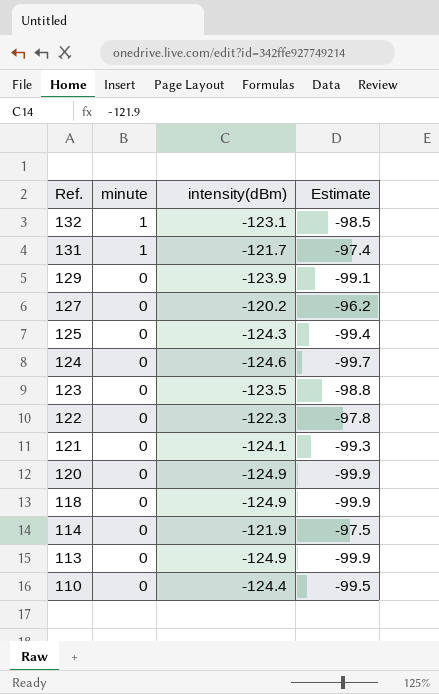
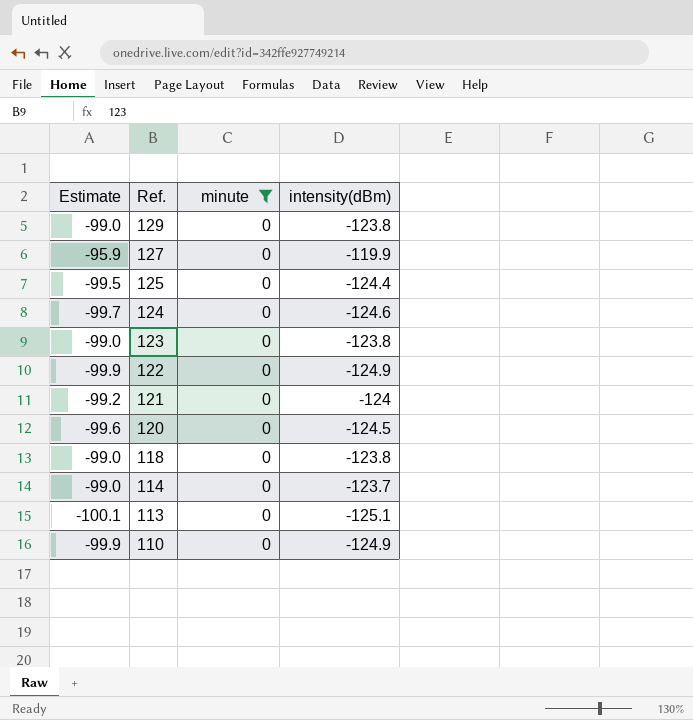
filter: none -> minute = 0
column Estimate | position: 4 -> 1
129 | Estimate: -99.1 -> -99.0
129 | intensity(dBm): -123.9 -> -123.8
127 | Estimate: -96.2 -> -95.9
127 | intensity(dBm): -120.2 -> -119.9
125 | Estimate: -99.4 -> -99.5
125 | intensity(dBm): -124.3 -> -124.4
123 | Estimate: -98.8 -> -99.0
123 | intensity(dBm): -123.5 -> -123.8
122 | Estimate: -97.8 -> -99.9
122 | intensity(dBm): -122.3 -> -124.9
121 | Estimate: -99.3 -> -99.2
121 | intensity(dBm): -124.1 -> -124
120 | Estimate: -99.9 -> -99.6
120 | intensity(dBm): -124.9 -> -124.5
118 | Estimate: -99.9 -> -99.0
118 | intensity(dBm): -124.9 -> -123.8
114 | Estimate: -97.5 -> -99.0
114 | intensity(dBm): -121.9 -> -123.7
113 | Estimate: -99.9 -> -100.1
113 | intensity(dBm): -124.9 -> -125.1
110 | Estimate: -99.5 -> -99.9
110 | intensity(dBm): -124.4 -> -124.9

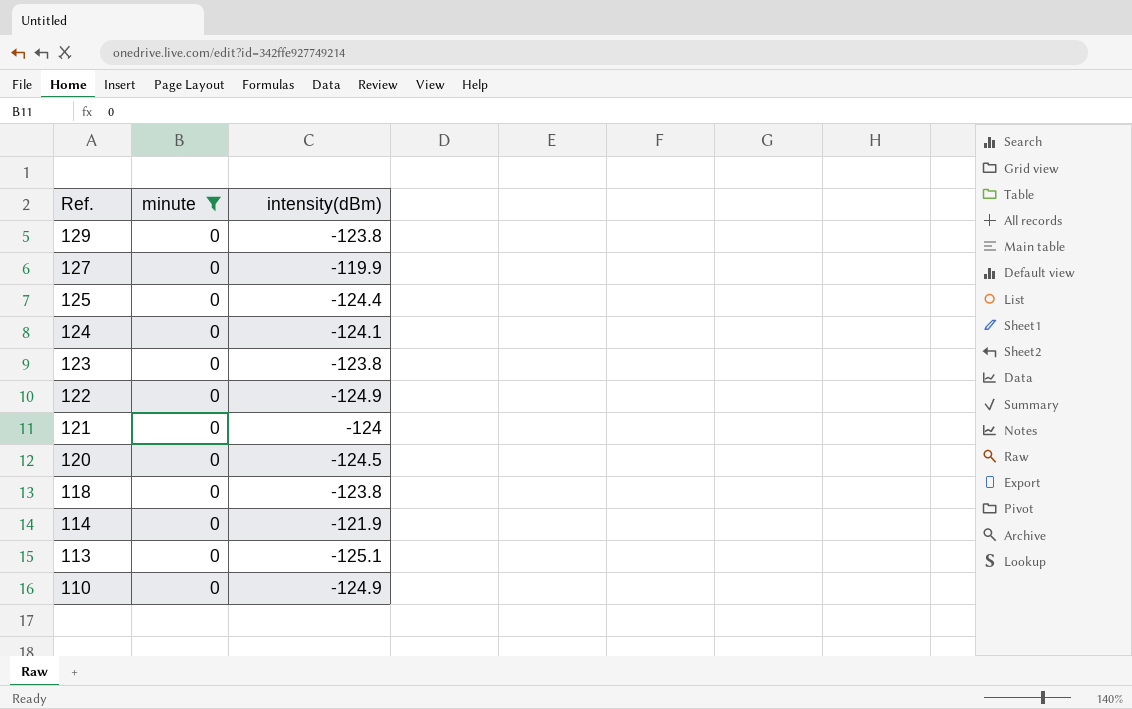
column Estimate | formula: [intensity(dBm)] * 0.8 -> none
124 | intensity(dBm): -124.6 -> -124.1
114 | intensity(dBm): -123.7 -> -121.9

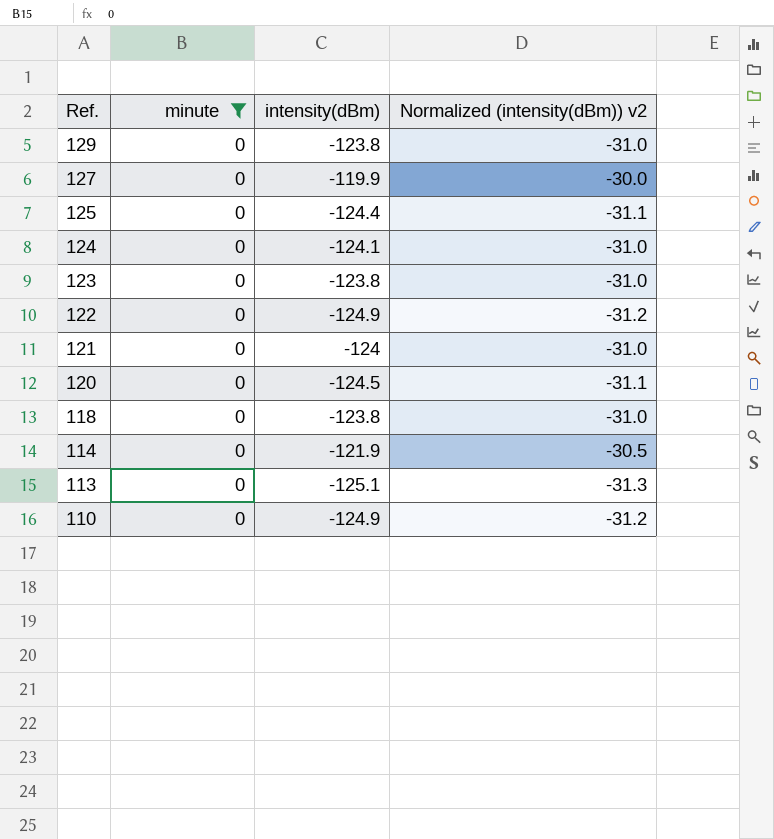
column Normalized (intensity(dBm)) v2 | formula: none -> [intensity(dBm)] * 0.25

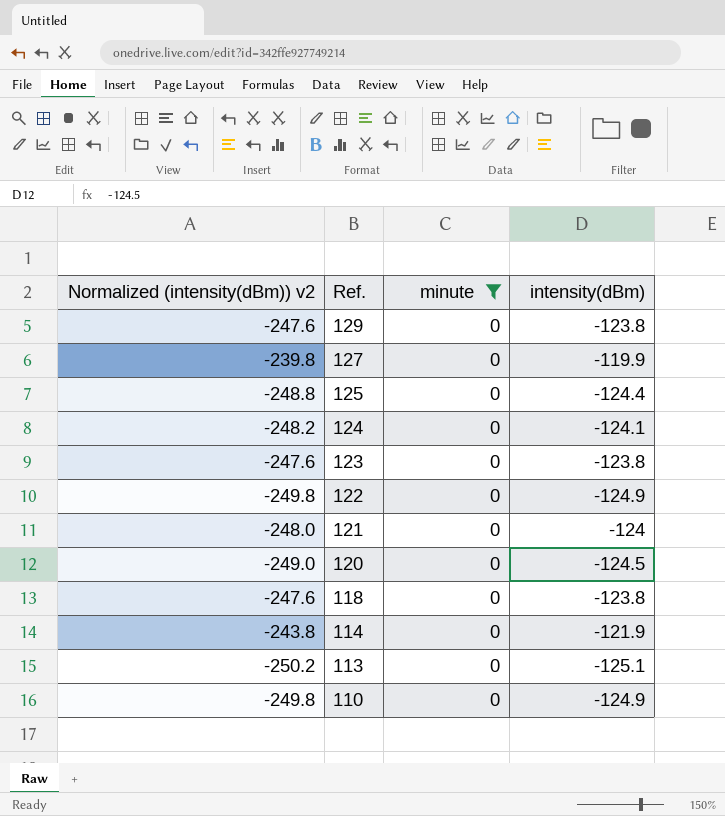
column Normalized (intensity(dBm)) v2 | formula: [intensity(dBm)] * 0.25 -> [intensity(dBm)] * 2
column Normalized (intensity(dBm)) v2 | position: 4 -> 1

